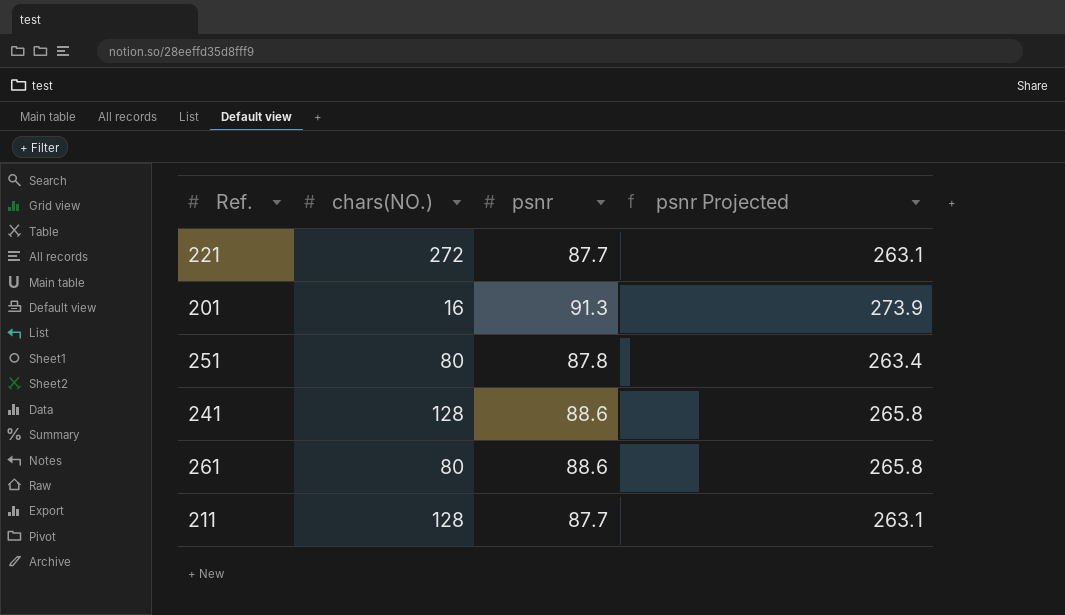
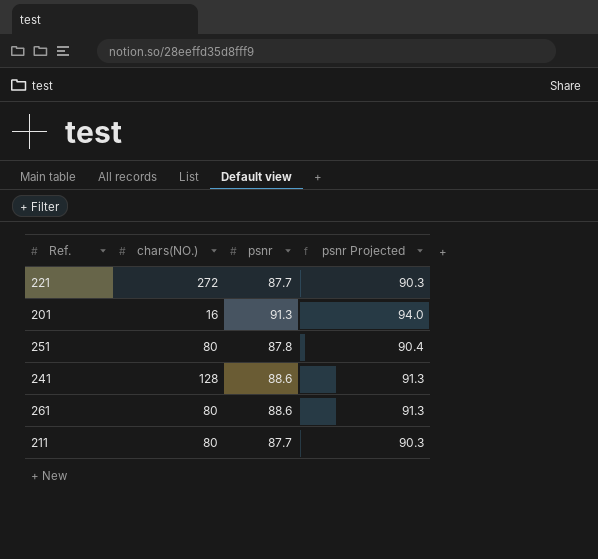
column psnr Projected | formula: [psnr] * 3 -> [psnr] * 1.03
211 | chars(NO.): 128 -> 80

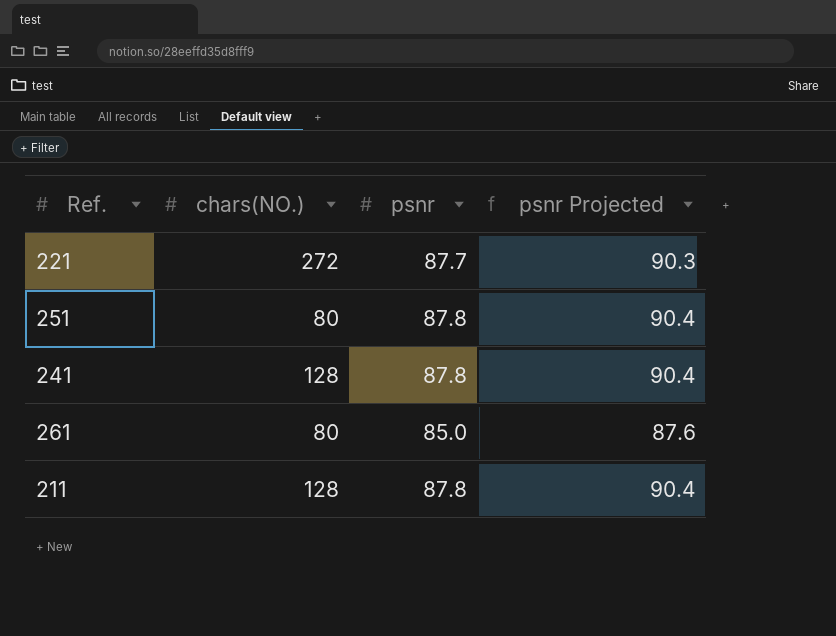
row 201: 16 | 91.3 | 94.0 -> none
241 | psnr: 88.6 -> 87.8
241 | psnr Projected: 91.3 -> 90.4
261 | psnr: 88.6 -> 85.0
261 | psnr Projected: 91.3 -> 87.6
211 | chars(NO.): 80 -> 128
211 | psnr: 87.7 -> 87.8
211 | psnr Projected: 90.3 -> 90.4

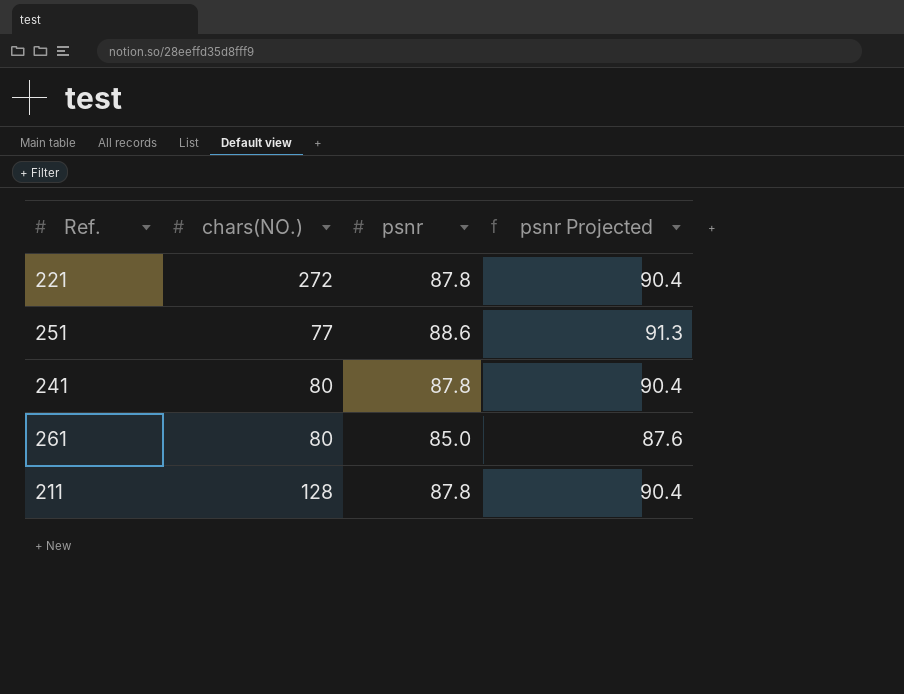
221 | psnr: 87.7 -> 87.8
221 | psnr Projected: 90.3 -> 90.4
251 | chars(NO.): 80 -> 77
251 | psnr: 87.8 -> 88.6
251 | psnr Projected: 90.4 -> 91.3
241 | chars(NO.): 128 -> 80

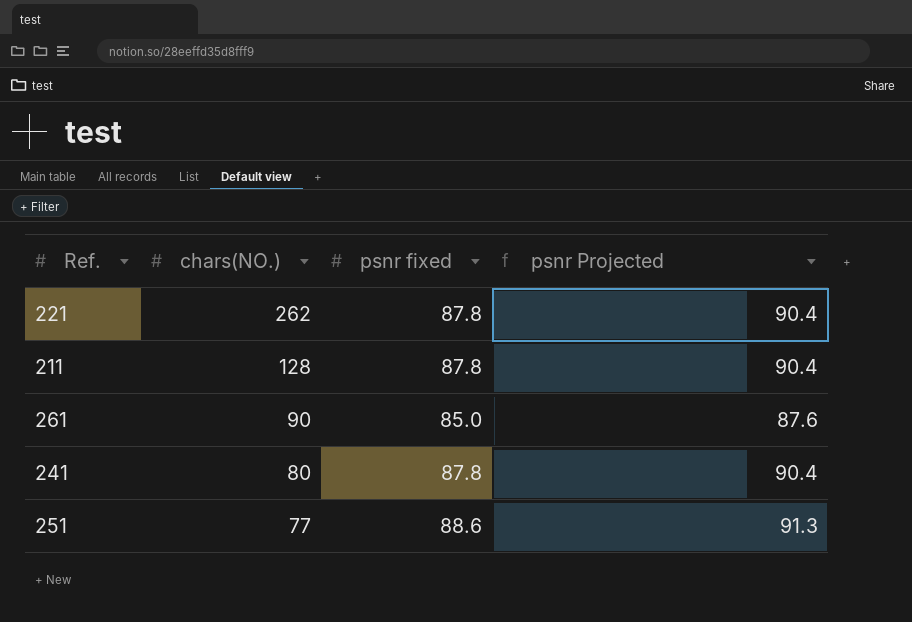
row order: none -> chars(NO.) descending
column name: psnr -> psnr fixed
221 | chars(NO.): 272 -> 262
261 | chars(NO.): 80 -> 90

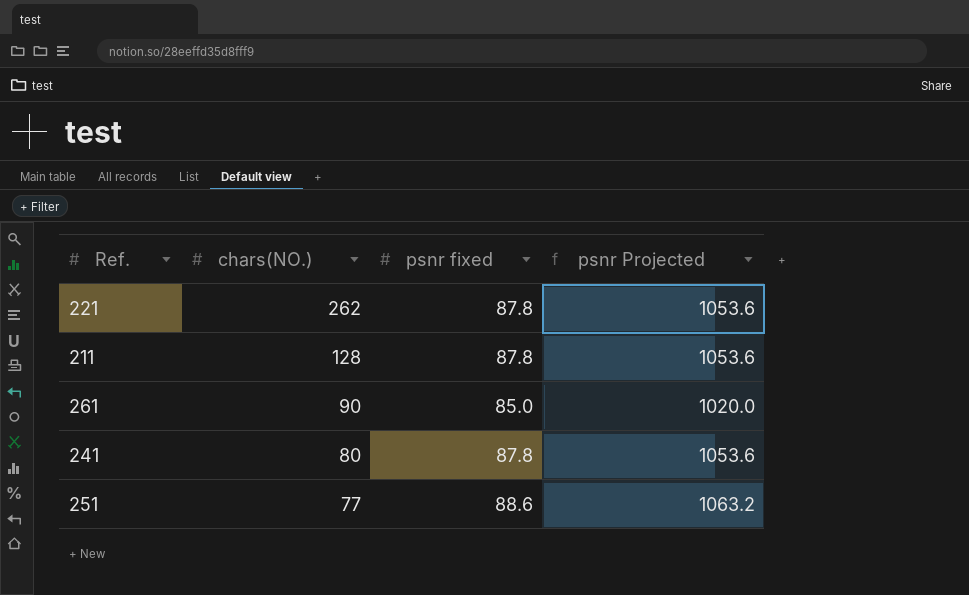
column psnr Projected | formula: [psnr fixed] * 1.03 -> [psnr fixed] * 12

